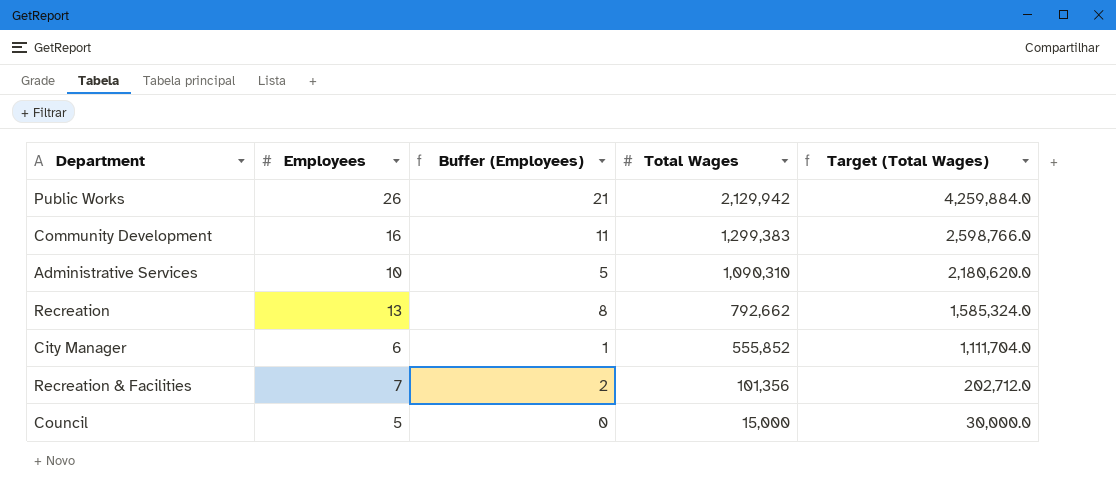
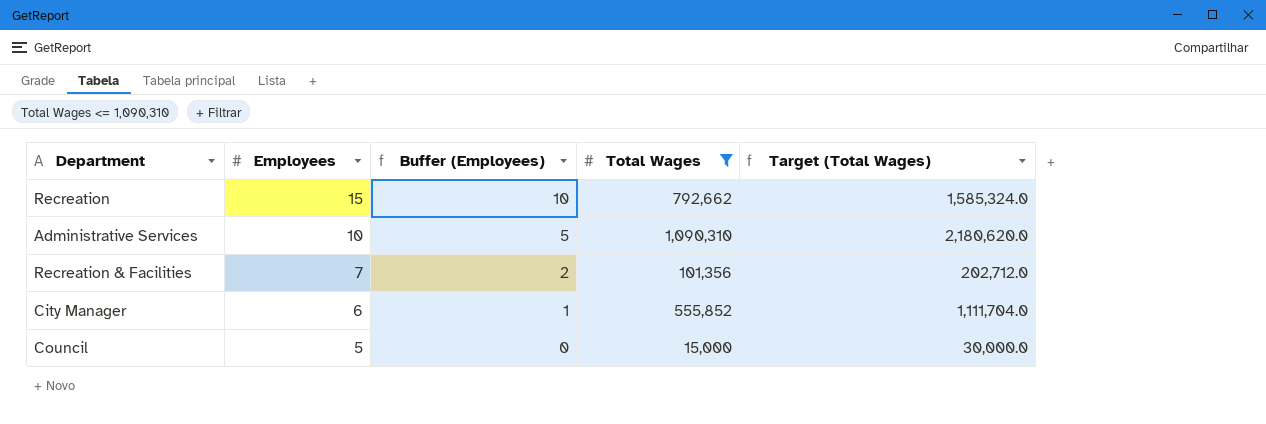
filter: none -> Total Wages <= 1,090,310
row order: Total Wages descending -> Employees descending
Recreation | Employees: 13 -> 15
Recreation | Buffer (Employees): 8 -> 10

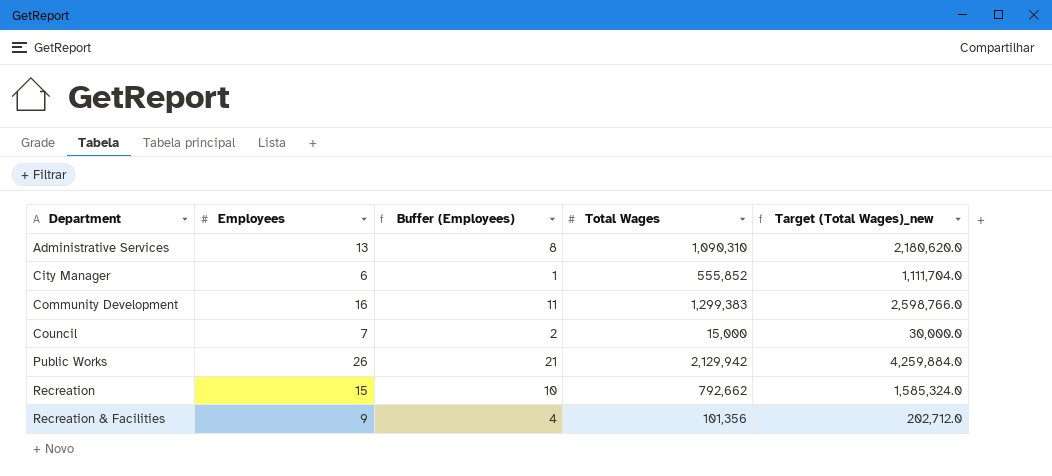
filter: Total Wages <= 1,090,310 -> none
row order: Employees descending -> Department ascending
column name: Target (Total Wages) -> Target (Total Wages)_new
Administrative Services | Employees: 10 -> 13
Administrative Services | Buffer (Employees): 5 -> 8
Council | Employees: 5 -> 7
Council | Buffer (Employees): 0 -> 2
Recreation & Facilities | Employees: 7 -> 9
Recreation & Facilities | Buffer (Employees): 2 -> 4

